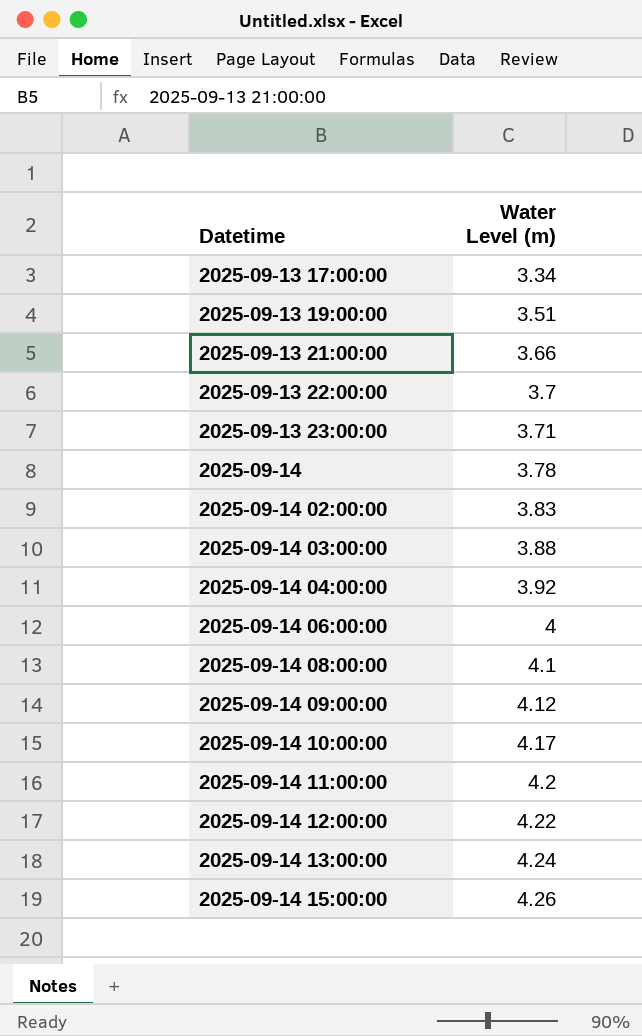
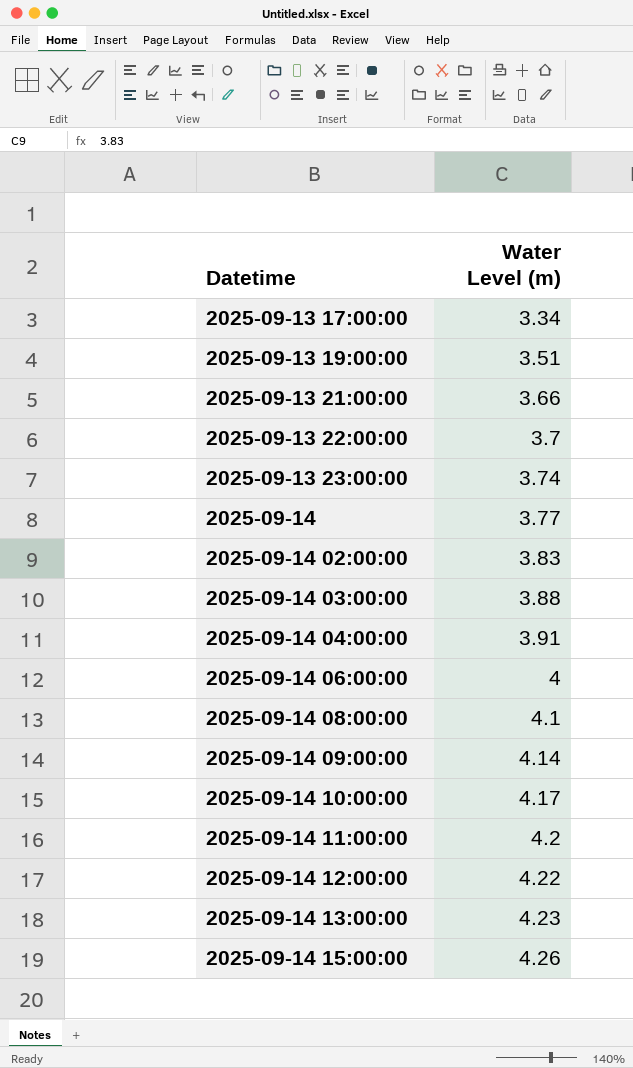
2025-09-13 23:00:00 | Water Level (m): 3.71 -> 3.74
2025-09-14 | Water Level (m): 3.78 -> 3.77
2025-09-14 04:00:00 | Water Level (m): 3.92 -> 3.91
2025-09-14 09:00:00 | Water Level (m): 4.12 -> 4.14
2025-09-14 13:00:00 | Water Level (m): 4.24 -> 4.23

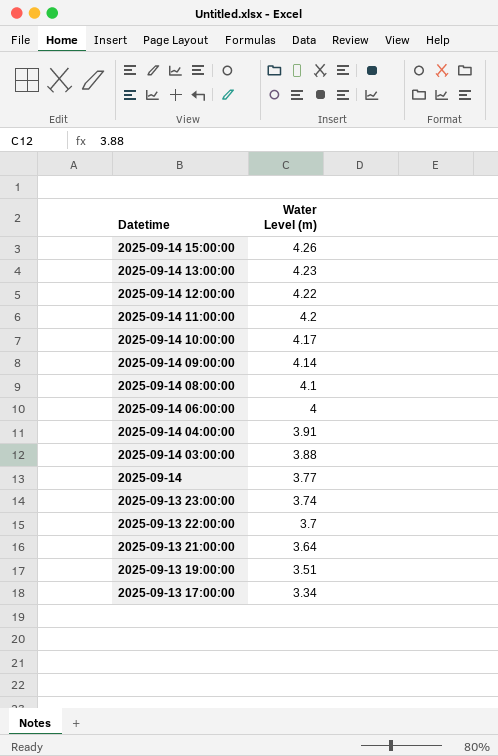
row order: Datetime ascending -> Datetime descending
row 2025-09-14 02:00:00: 3.83 -> none
2025-09-13 21:00:00 | Water Level (m): 3.66 -> 3.64

